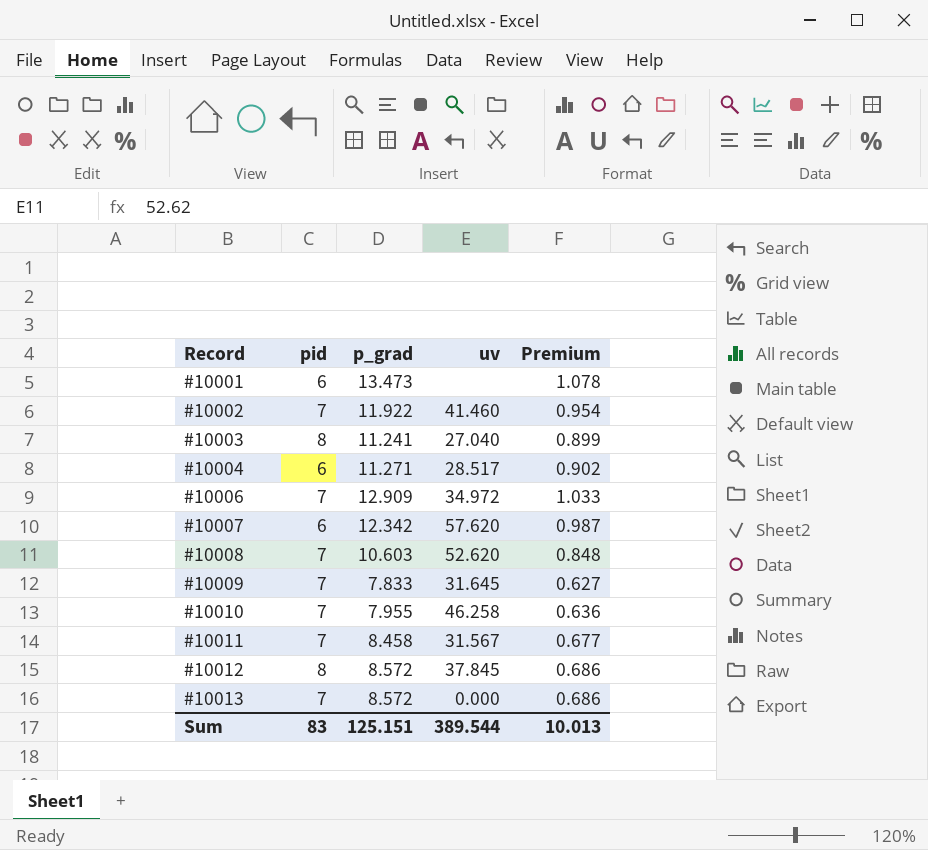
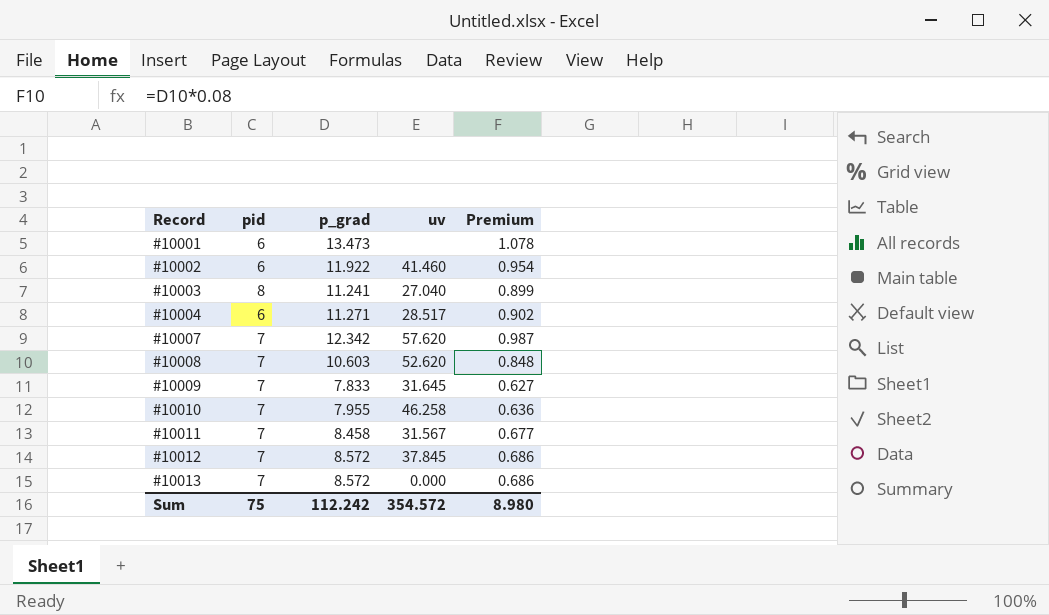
row #10006: 7 | 12.909 | 34.972 | 1.033 -> none
#10002 | pid: 7 -> 6
#10007 | pid: 6 -> 7
#10012 | pid: 8 -> 7
Sum | pid: 83 -> 75
Sum | p_grad: 125.151 -> 112.242
Sum | uv: 389.544 -> 354.572
Sum | Premium: 10.013 -> 8.980

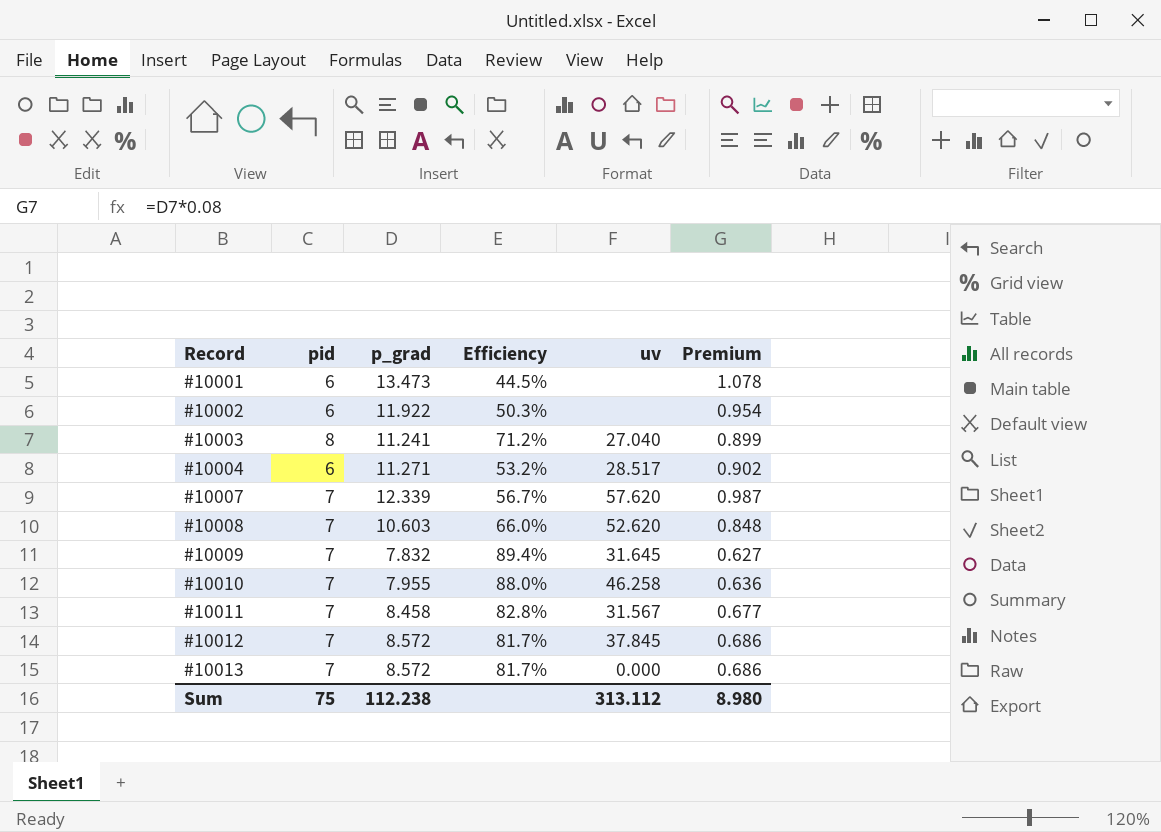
column Efficiency | formula: none -> [pid] / [p_grad]
#10002 | uv: 41.460 -> none
#10007 | p_grad: 12.342 -> 12.339
#10009 | p_grad: 7.833 -> 7.832
Sum | p_grad: 112.242 -> 112.238
Sum | uv: 354.572 -> 313.112

